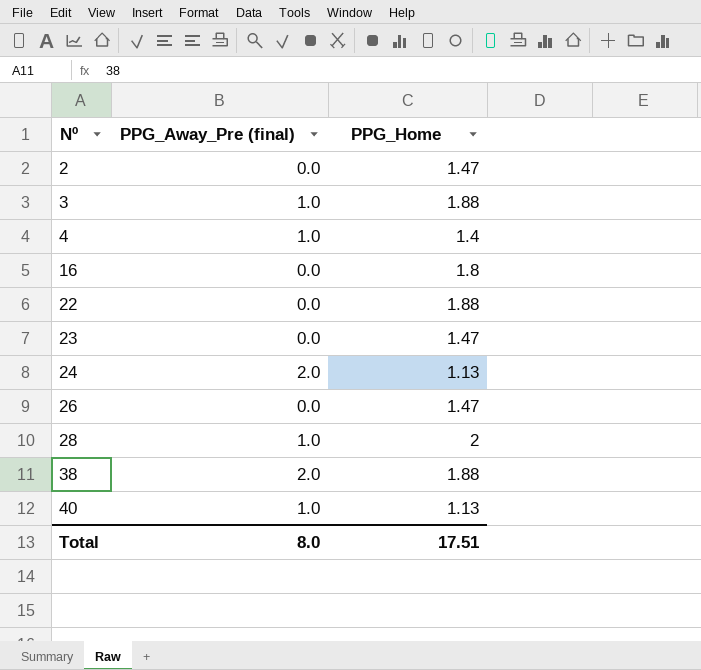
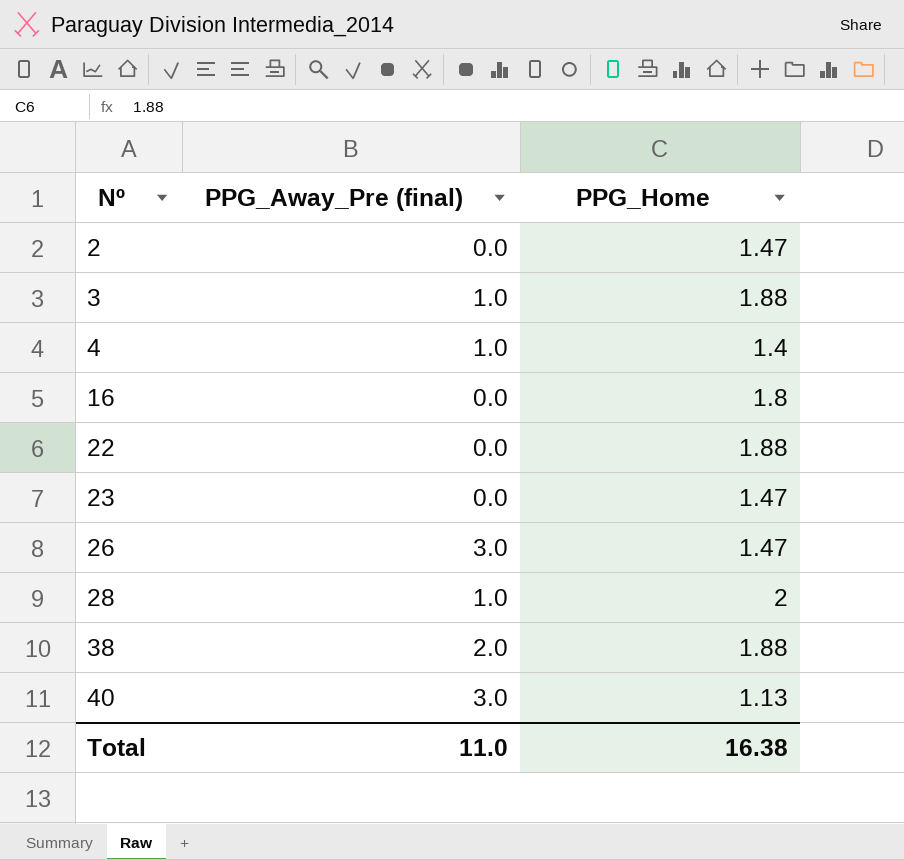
row 24: 2.0 | 1.13 -> none
26 | PPG_Away_Pre (final): 0.0 -> 3.0
40 | PPG_Away_Pre (final): 1.0 -> 3.0
Total | PPG_Away_Pre (final): 8.0 -> 11.0
Total | PPG_Home: 17.51 -> 16.38

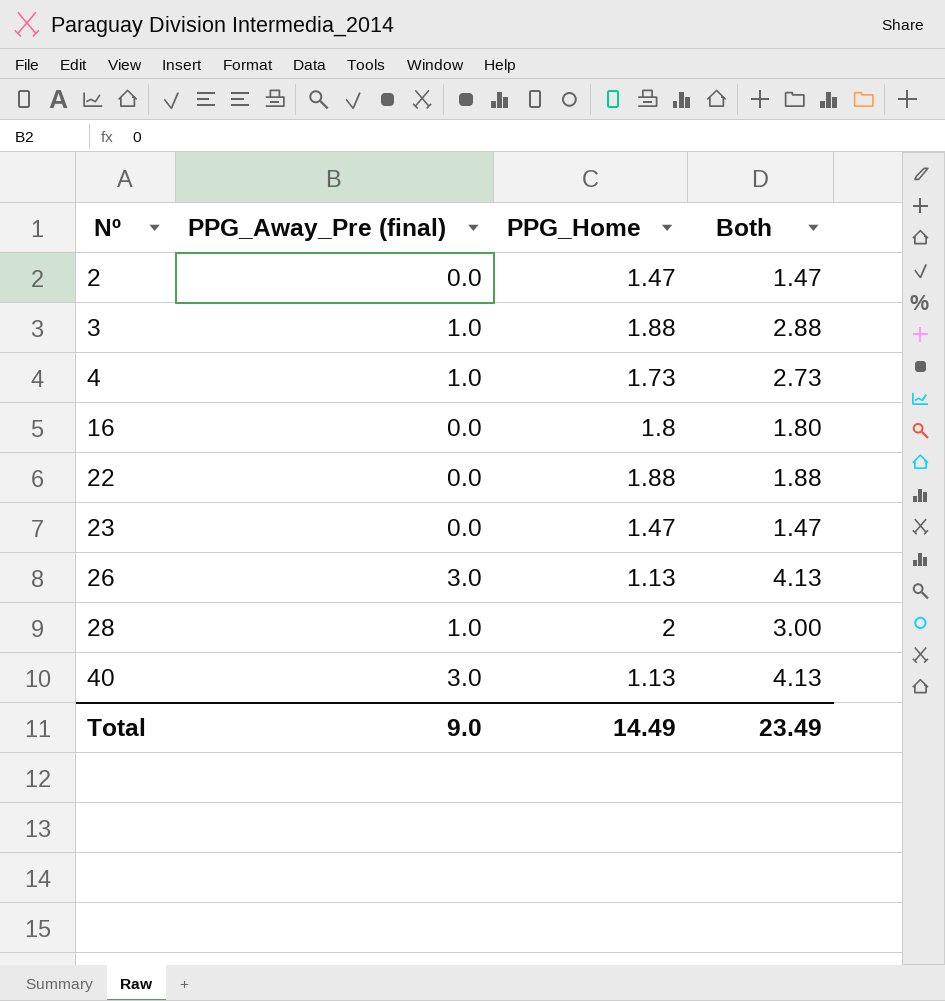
column Both | formula: none -> [PPG_Away_Pre (final)] + [PPG_Home]
row 38: 2.0 | 1.88 -> none
4 | PPG_Home: 1.4 -> 1.73
26 | PPG_Home: 1.47 -> 1.13
Total | PPG_Away_Pre (final): 11.0 -> 9.0
Total | PPG_Home: 16.38 -> 14.49

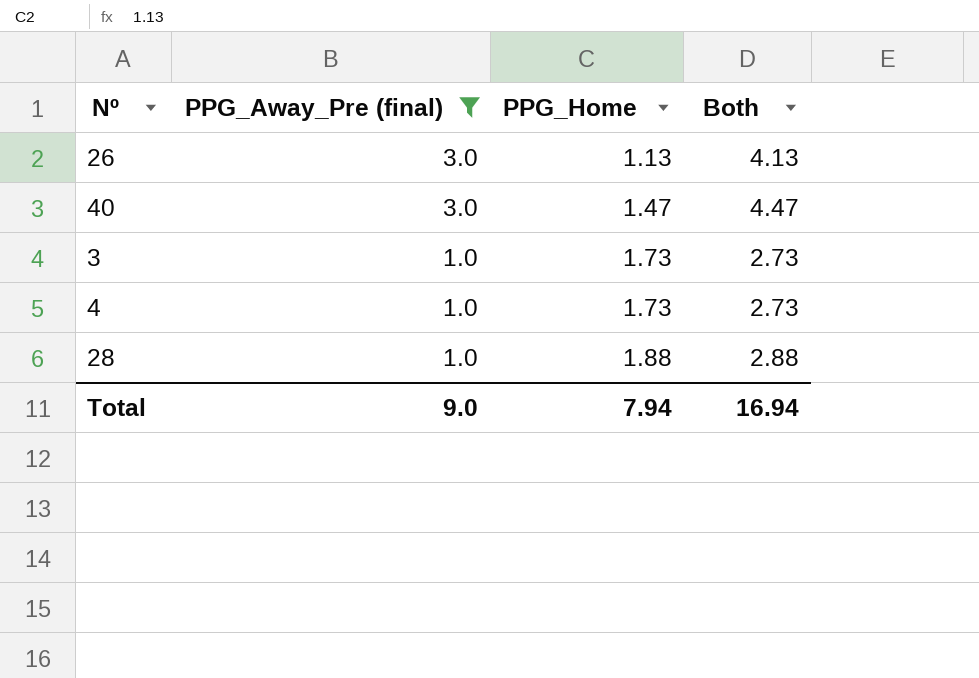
filter: none -> PPG_Away_Pre (final) != 0.0
row order: Nº ascending -> PPG_Away_Pre (final) descending
40 | PPG_Home: 1.13 -> 1.47
40 | Both: 4.13 -> 4.47
3 | PPG_Home: 1.88 -> 1.73
3 | Both: 2.88 -> 2.73
28 | PPG_Home: 2 -> 1.88
28 | Both: 3.00 -> 2.88
Total | PPG_Home: 14.49 -> 7.94
Total | Both: 23.49 -> 16.94

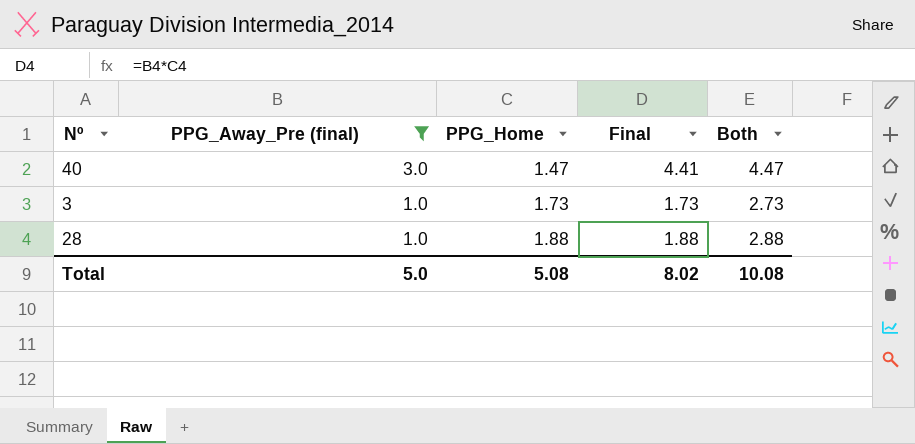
column Final | formula: none -> [PPG_Away_Pre (final)] * [PPG_Home]
row 26: 3.0 | 1.13 | 4.13 -> none
row 4: 1.0 | 1.73 | 2.73 -> none
Total | PPG_Away_Pre (final): 9.0 -> 5.0
Total | PPG_Home: 7.94 -> 5.08
Total | Both: 16.94 -> 10.08

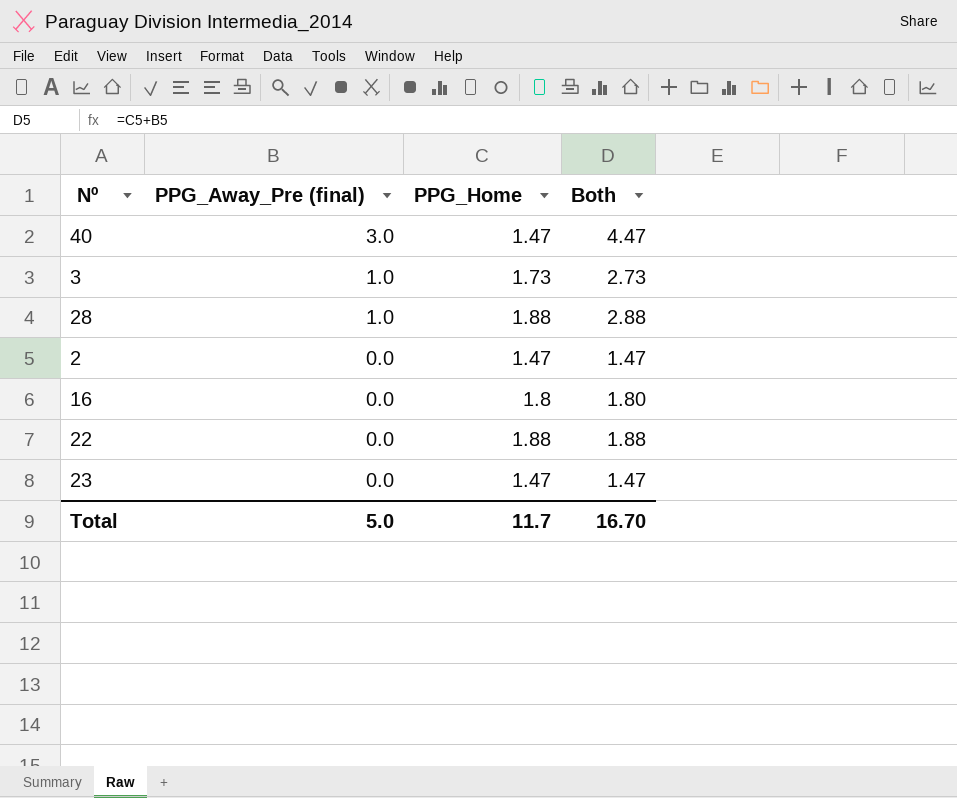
filter: PPG_Away_Pre (final) != 0.0 -> none
column Final | formula: [PPG_Away_Pre (final)] * [PPG_Home] -> none
Total | PPG_Home: 5.08 -> 11.7
Total | Both: 10.08 -> 16.70

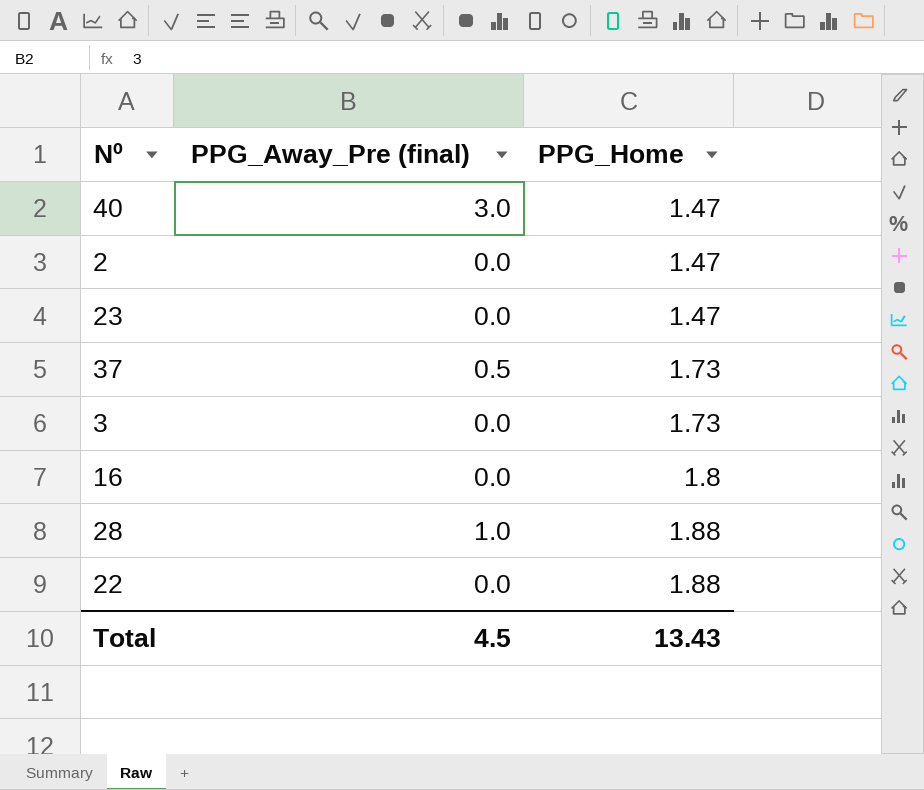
row order: PPG_Away_Pre (final) descending -> PPG_Home ascending
column Both | formula: [PPG_Away_Pre (final)] + [PPG_Home] -> none
row 37: none -> 0.5 | 1.73
3 | PPG_Away_Pre (final): 1.0 -> 0.0
Total | PPG_Away_Pre (final): 5.0 -> 4.5
Total | PPG_Home: 11.7 -> 13.43

